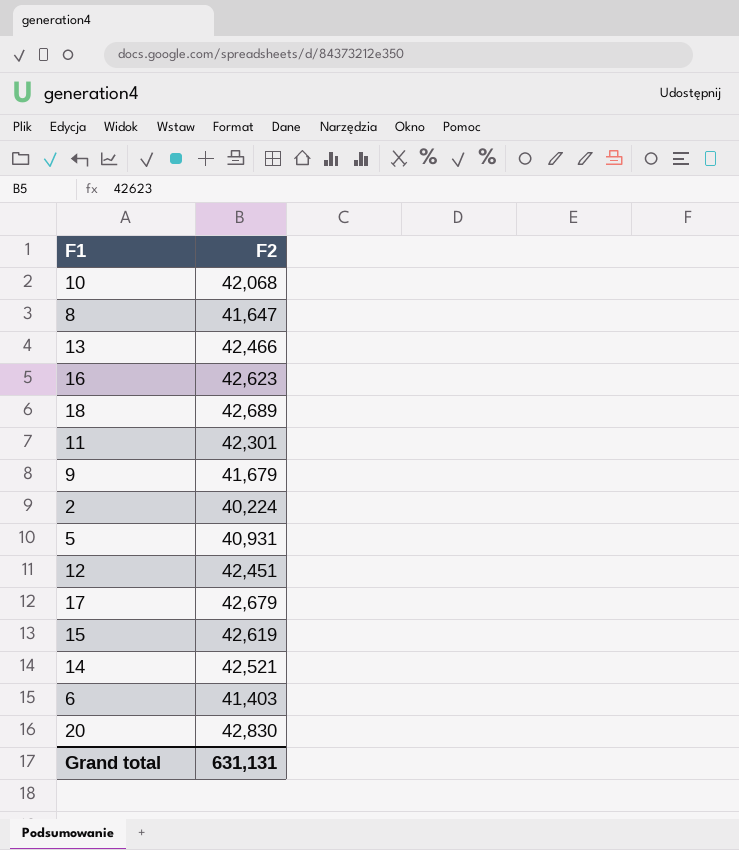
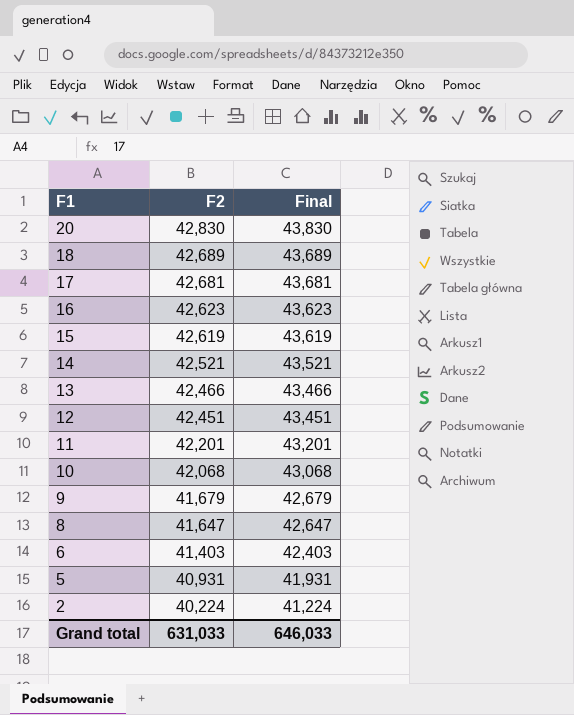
row order: none -> F1 descending
column Final | formula: none -> [F2] + 1000
17 | F2: 42,679 -> 42,681
11 | F2: 42,301 -> 42,201
Grand total | F2: 631,131 -> 631,033

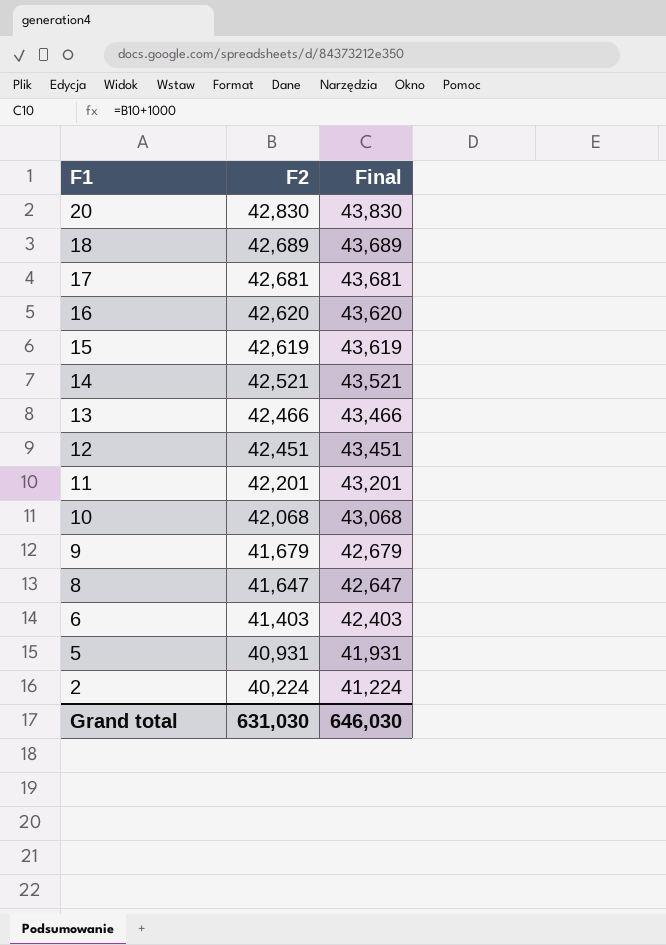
16 | F2: 42,623 -> 42,620
16 | Final: 43,623 -> 43,620
Grand total | F2: 631,033 -> 631,030
Grand total | Final: 646,033 -> 646,030

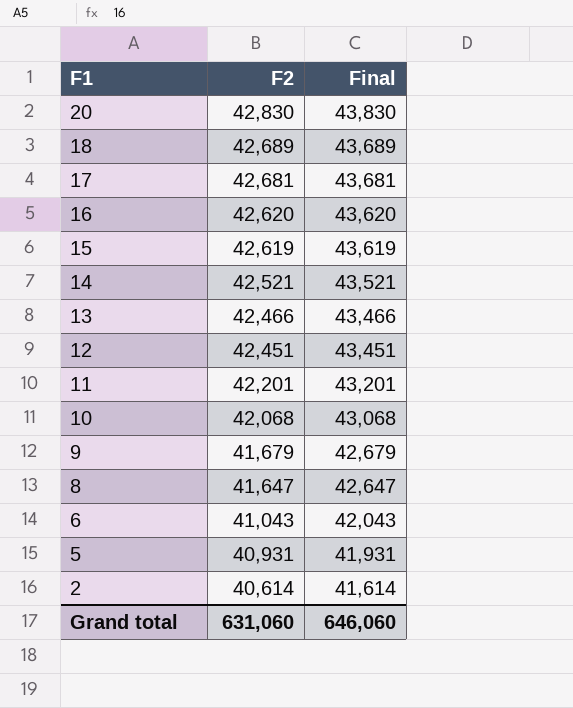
6 | F2: 41,403 -> 41,043
6 | Final: 42,403 -> 42,043
2 | F2: 40,224 -> 40,614
2 | Final: 41,224 -> 41,614
Grand total | F2: 631,030 -> 631,060
Grand total | Final: 646,030 -> 646,060

